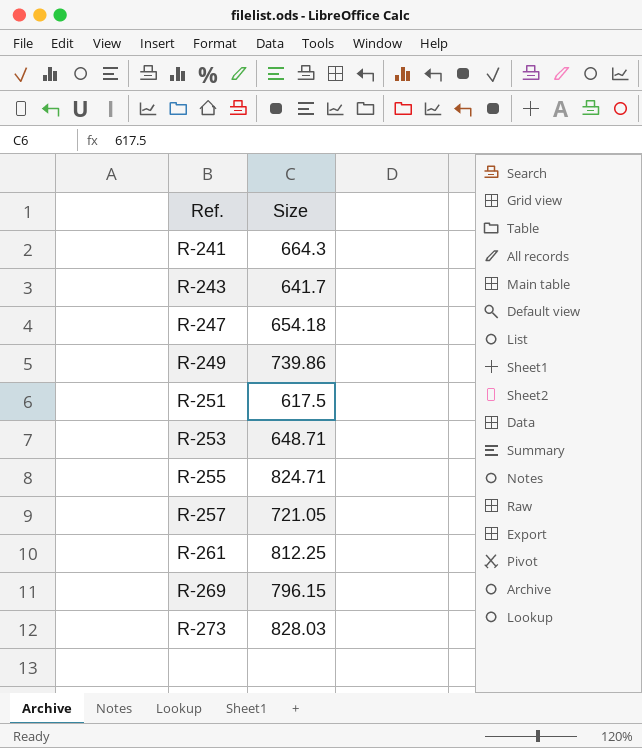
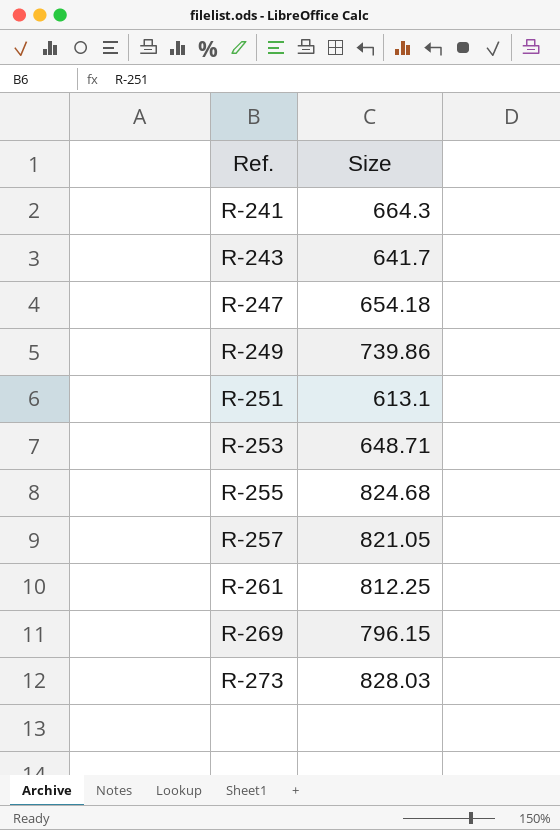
R-251 | Size: 617.5 -> 613.1
R-255 | Size: 824.71 -> 824.68
R-257 | Size: 721.05 -> 821.05

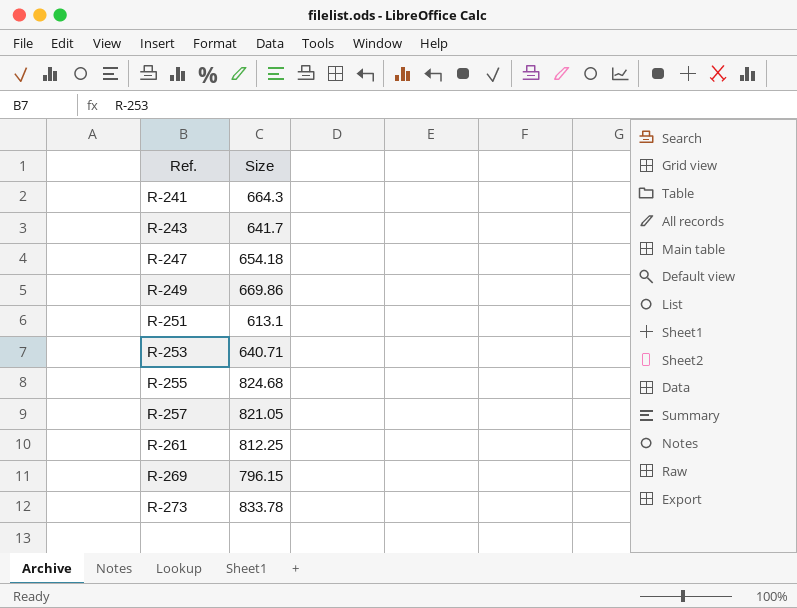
R-249 | Size: 739.86 -> 669.86
R-253 | Size: 648.71 -> 640.71
R-273 | Size: 828.03 -> 833.78

